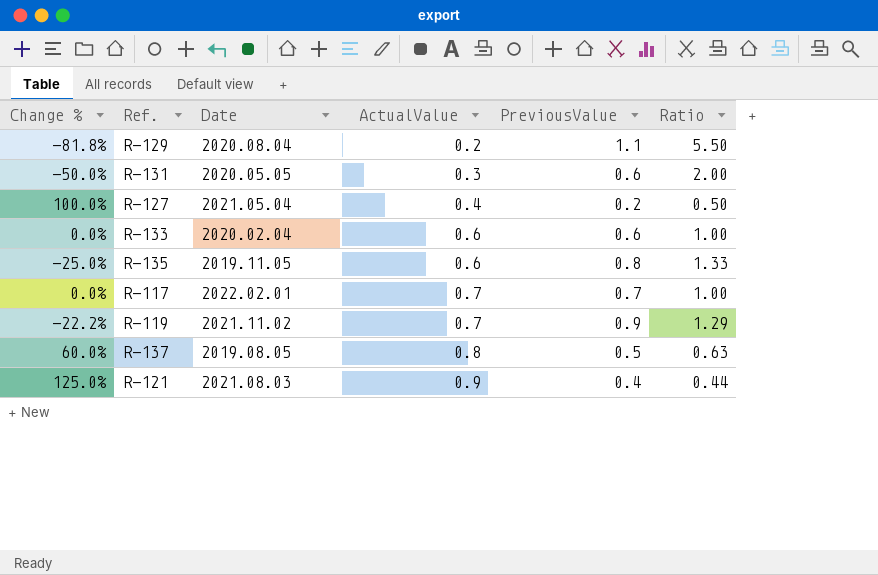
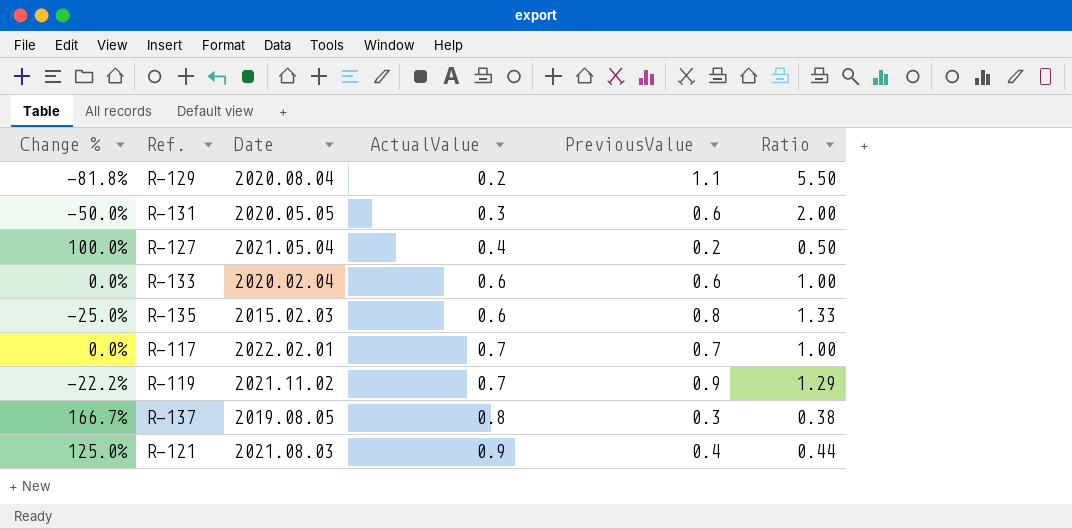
R-135 | Date: 2019.11.05 -> 2015.02.03
R-137 | Change %: 60.0% -> 166.7%
R-137 | PreviousValue: 0.5 -> 0.3
R-137 | Ratio: 0.63 -> 0.38

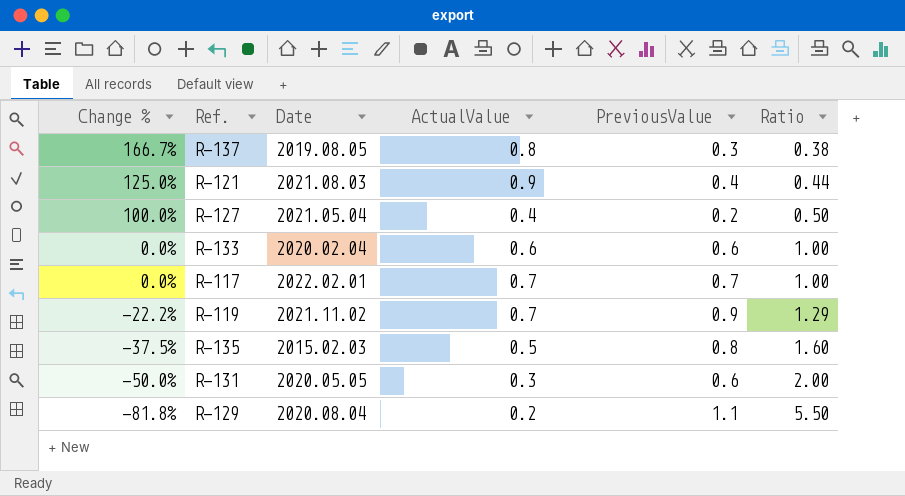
row order: ActualValue ascending -> Change % descending
R-135 | Change %: -25.0% -> -37.5%
R-135 | ActualValue: 0.6 -> 0.5
R-135 | Ratio: 1.33 -> 1.60

